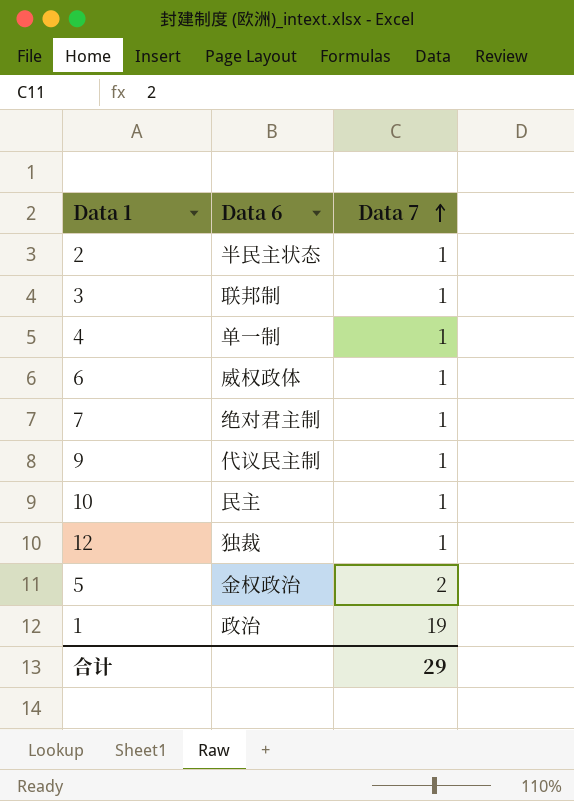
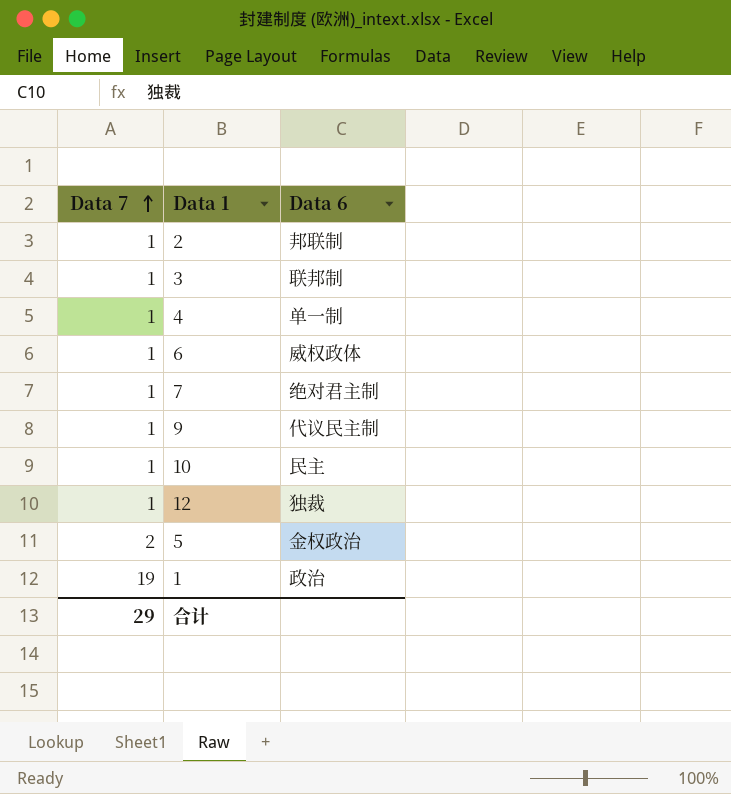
column Data 7 | position: 3 -> 1
2 | Data 6: 半民主状态 -> 邦联制

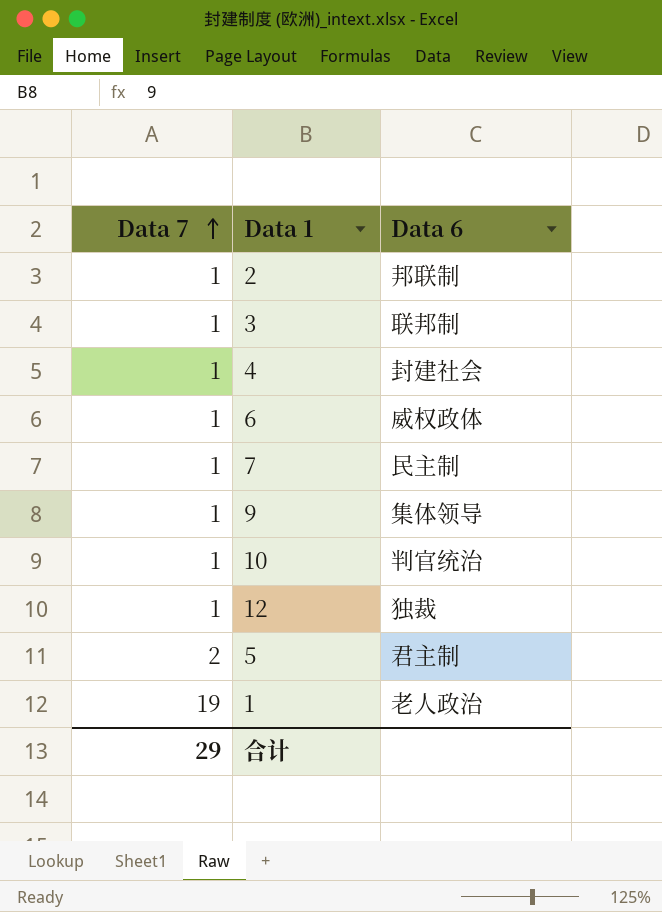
4 | Data 6: 单一制 -> 封建社会
7 | Data 6: 绝对君主制 -> 民主制
9 | Data 6: 代议民主制 -> 集体领导
10 | Data 6: 民主 -> 判官统治
5 | Data 6: 金权政治 -> 君主制
1 | Data 6: 政治 -> 老人政治

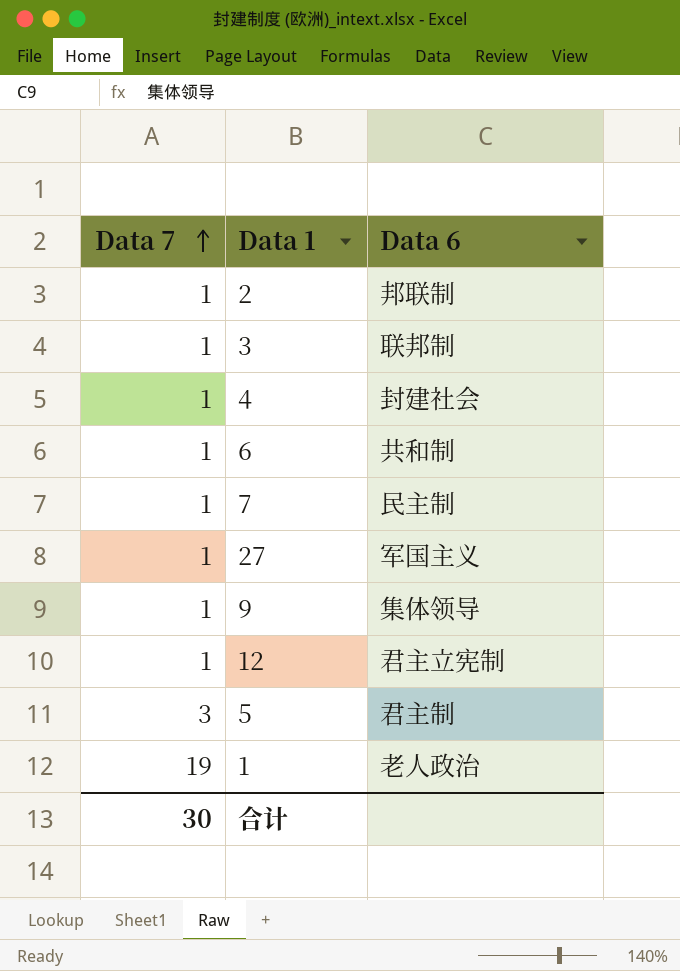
row 10: 1 | 判官统治 -> none
6 | Data 6: 威权政体 -> 共和制
row 27: none -> 1 | 军国主义
12 | Data 6: 独裁 -> 君主立宪制
5 | Data 7: 2 -> 3
合计 | Data 7: 29 -> 30

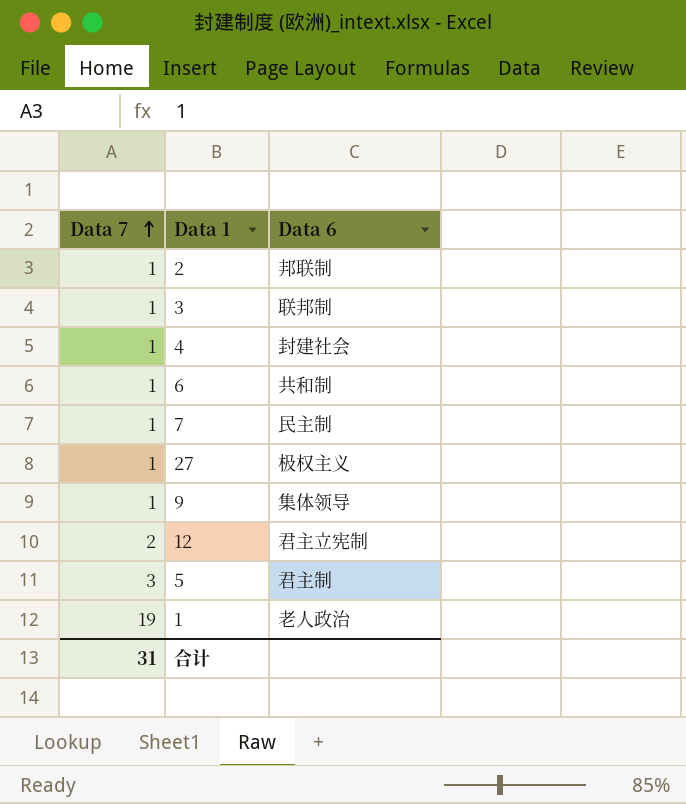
27 | Data 6: 军国主义 -> 极权主义
12 | Data 7: 1 -> 2
合计 | Data 7: 30 -> 31

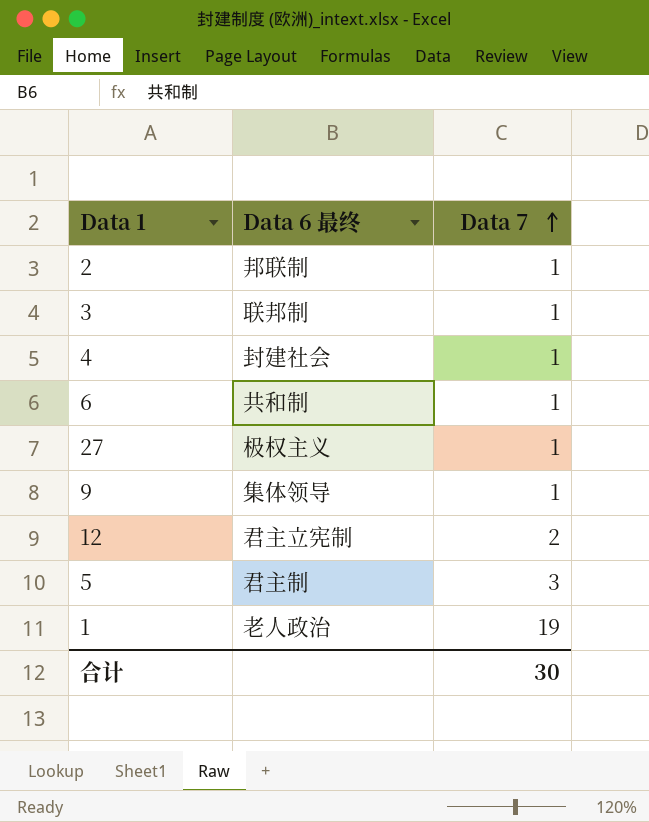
column name: Data 6 -> Data 6 最终
column Data 7 | position: 1 -> 3
row 7: 1 | 民主制 -> none
合计 | Data 7: 31 -> 30

